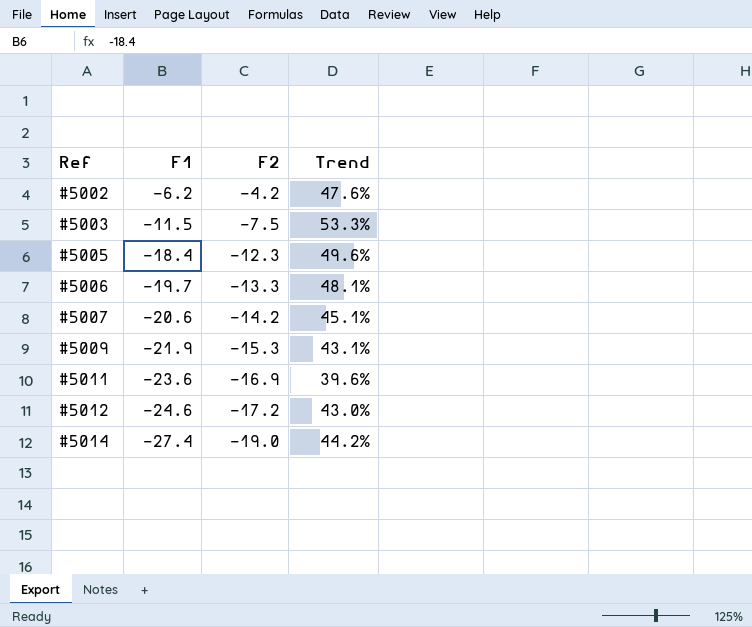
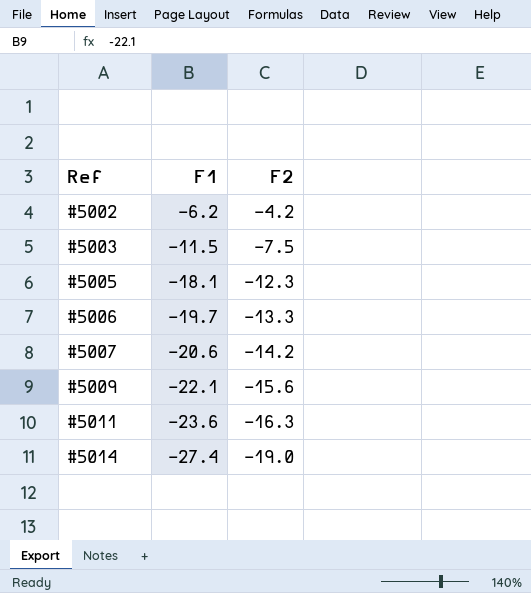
column Trend | formula: ([F1] - [F2]) / [F2] -> none
row #5012: -24.6 | -17.2 | 43.0% -> none
#5005 | F1: -18.4 -> -18.1
#5009 | F1: -21.9 -> -22.1
#5009 | F2: -15.3 -> -15.6
#5011 | F2: -16.9 -> -16.3

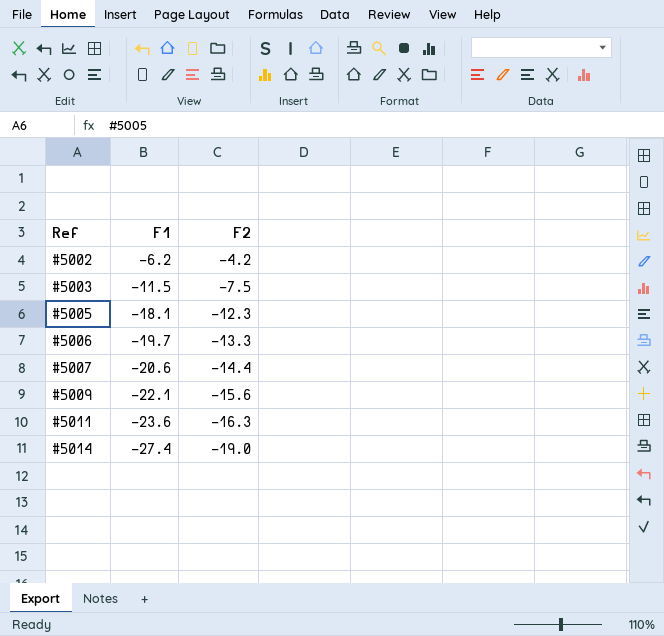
#5007 | F2: -14.2 -> -14.4

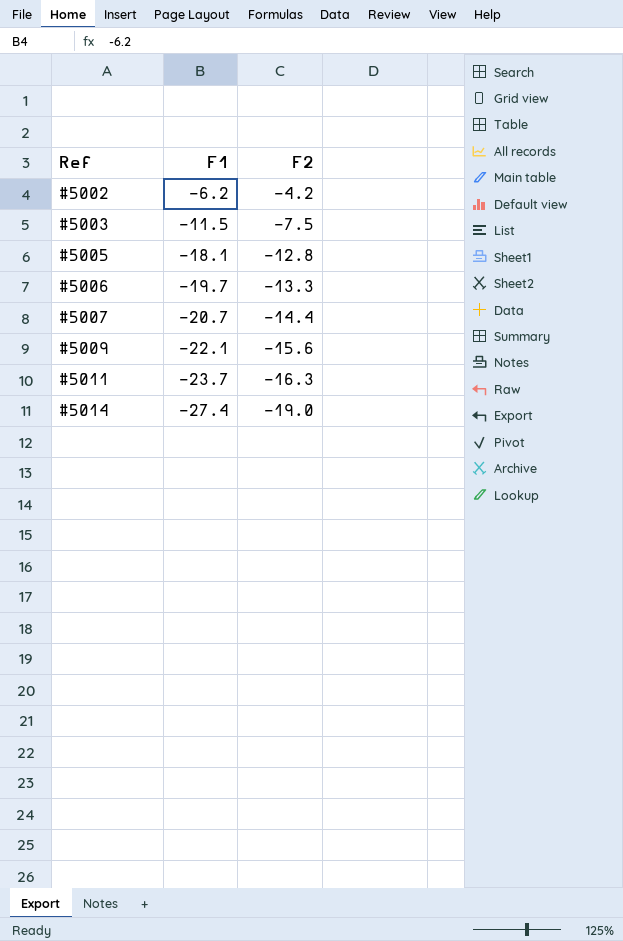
#5005 | F2: -12.3 -> -12.8
#5007 | F1: -20.6 -> -20.7
#5011 | F1: -23.6 -> -23.7

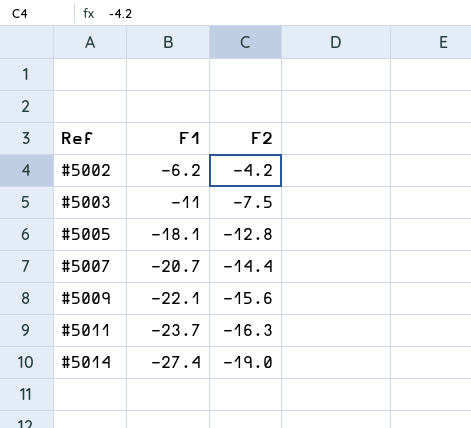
row #5006: -19.7 | -13.3 -> none
#5003 | F1: -11.5 -> -11

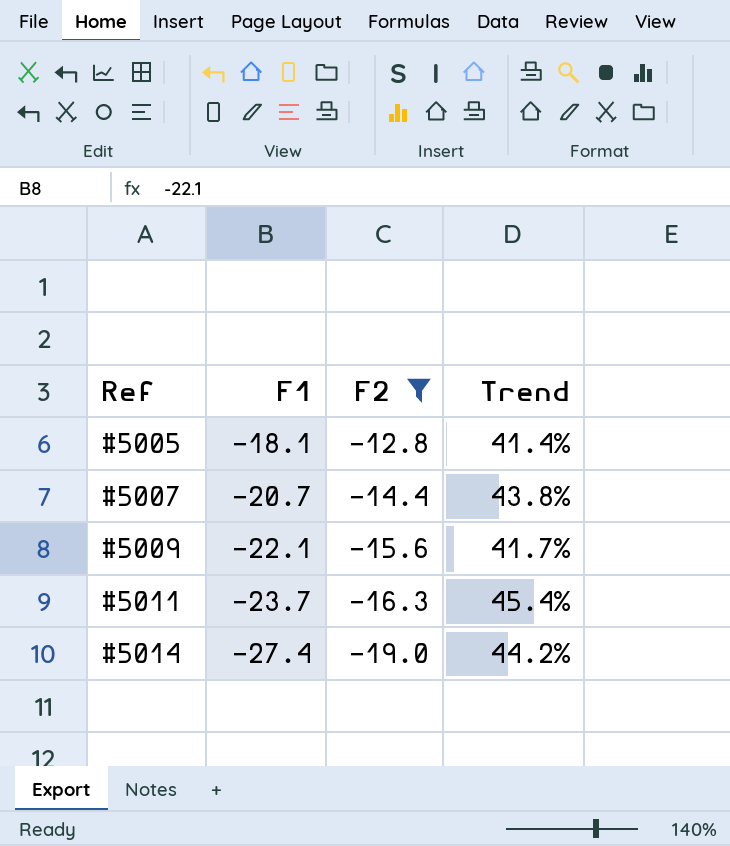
filter: none -> F2 <= -12.8
column Trend | formula: none -> ([F1] - [F2]) / [F2]

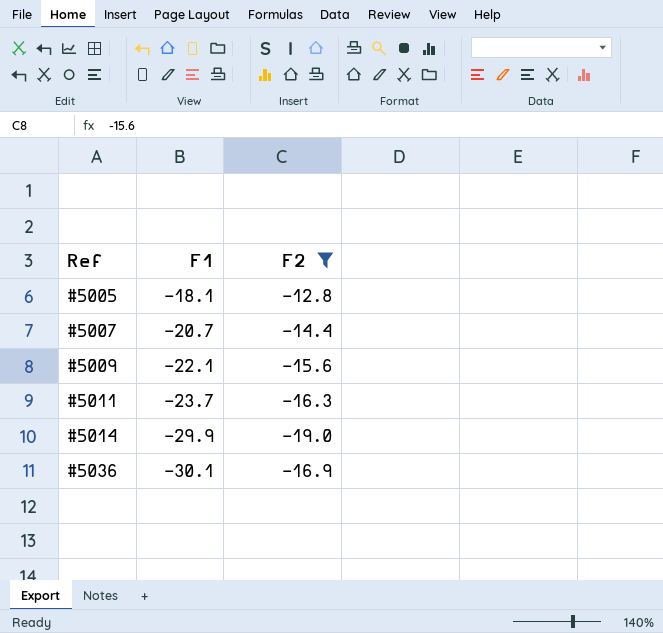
column Trend | formula: ([F1] - [F2]) / [F2] -> none
#5014 | F1: -27.4 -> -29.9
row #5036: none -> -30.1 | -16.9

